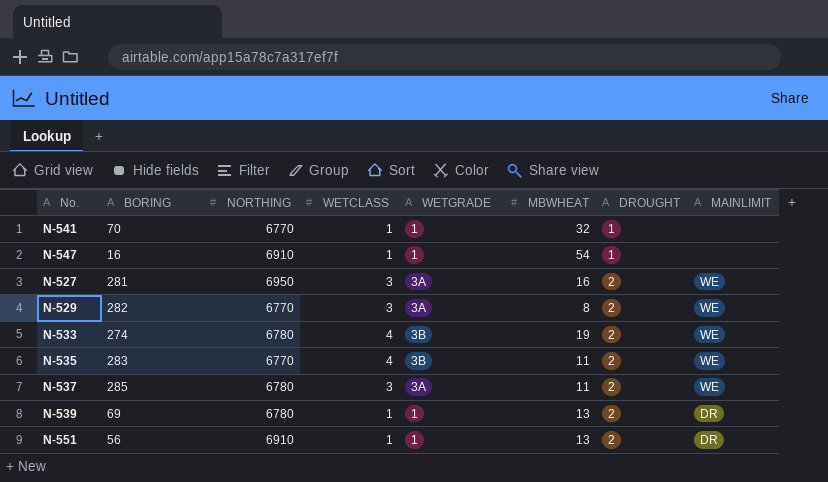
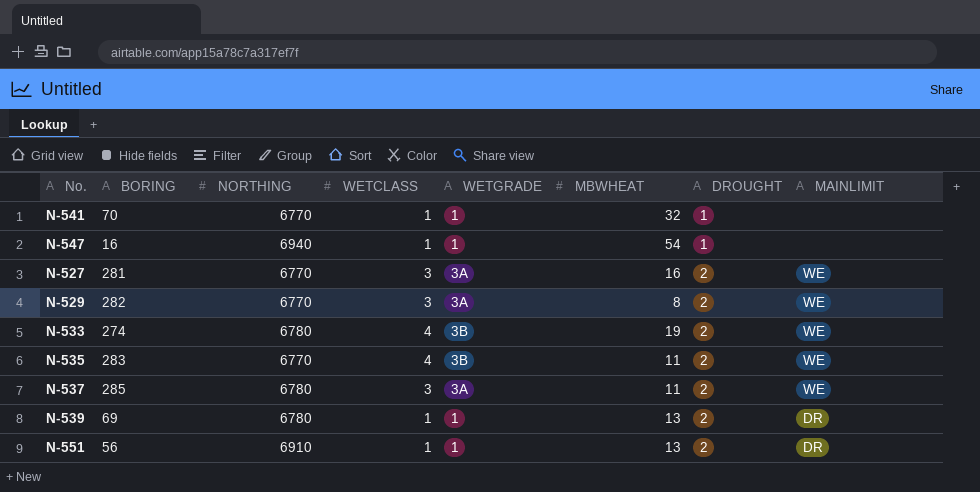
N-547 | NORTHING: 6910 -> 6940
N-527 | NORTHING: 6950 -> 6770

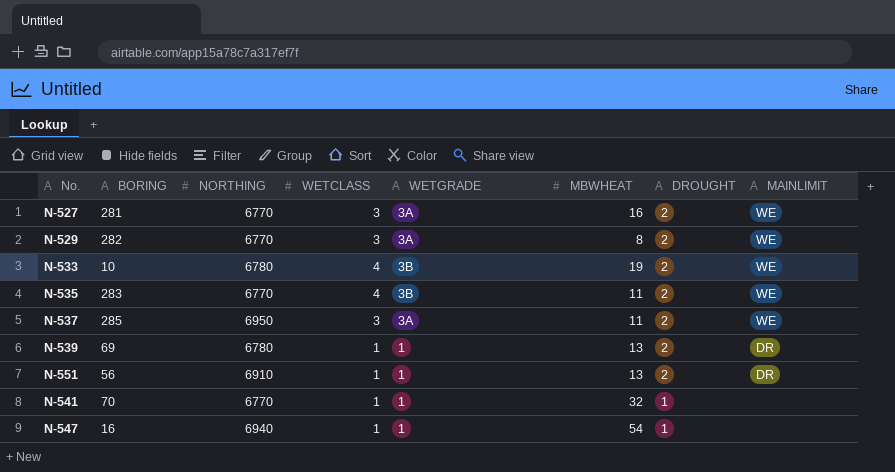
row order: DROUGHT ascending -> DROUGHT descending
N-533 | BORING: 274 -> 10
N-537 | NORTHING: 6780 -> 6950

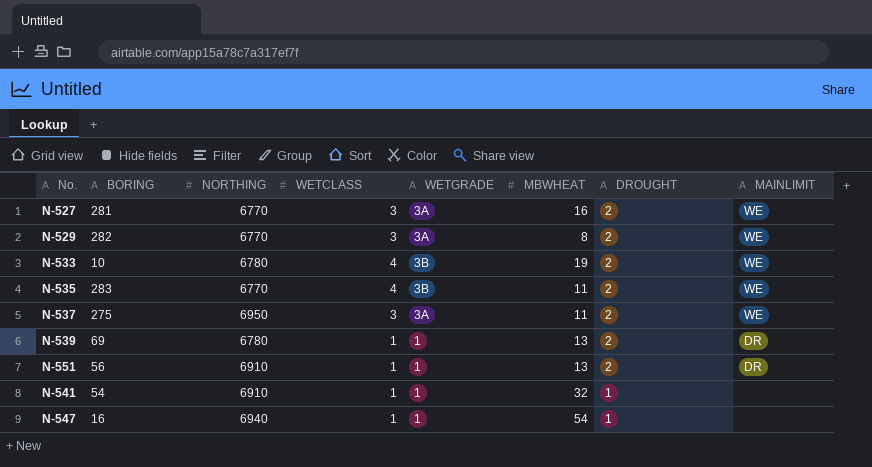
N-537 | BORING: 285 -> 275
N-541 | BORING: 70 -> 54
N-541 | NORTHING: 6770 -> 6910

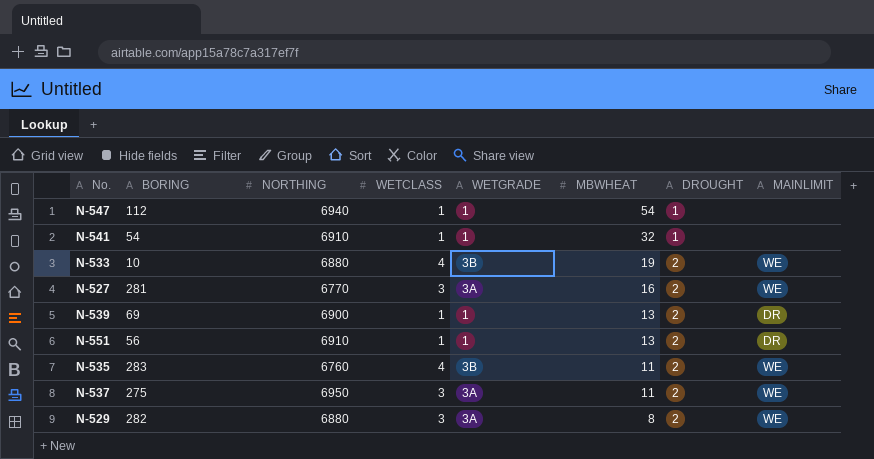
row order: DROUGHT descending -> MBWHEAT descending
N-547 | BORING: 16 -> 112
N-533 | NORTHING: 6780 -> 6880
N-539 | NORTHING: 6780 -> 6900
N-535 | NORTHING: 6770 -> 6760
N-529 | NORTHING: 6770 -> 6880

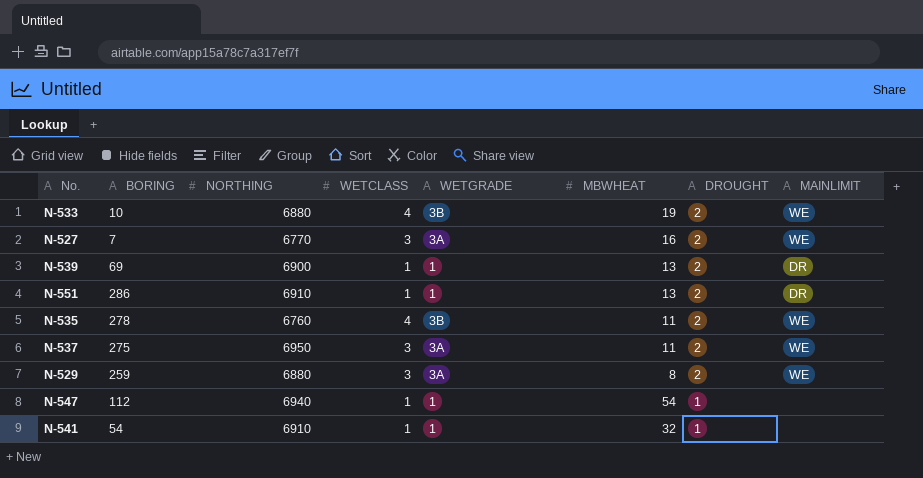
row order: MBWHEAT descending -> DROUGHT descending
N-527 | BORING: 281 -> 7
N-551 | BORING: 56 -> 286
N-535 | BORING: 283 -> 278
N-529 | BORING: 282 -> 259

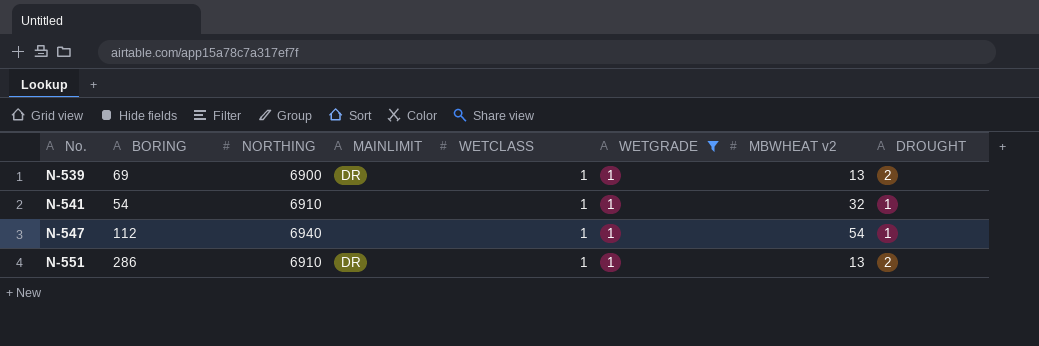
filter: none -> WETGRADE = 1
row order: DROUGHT descending -> No. ascending
column MAINLIMIT | position: 8 -> 4
column name: MBWHEAT -> MBWHEAT v2

